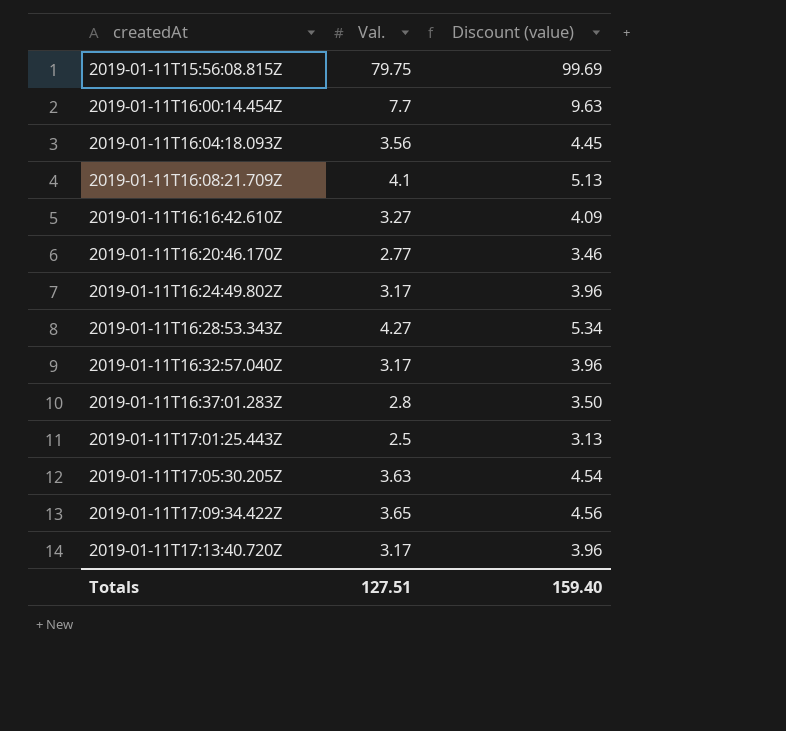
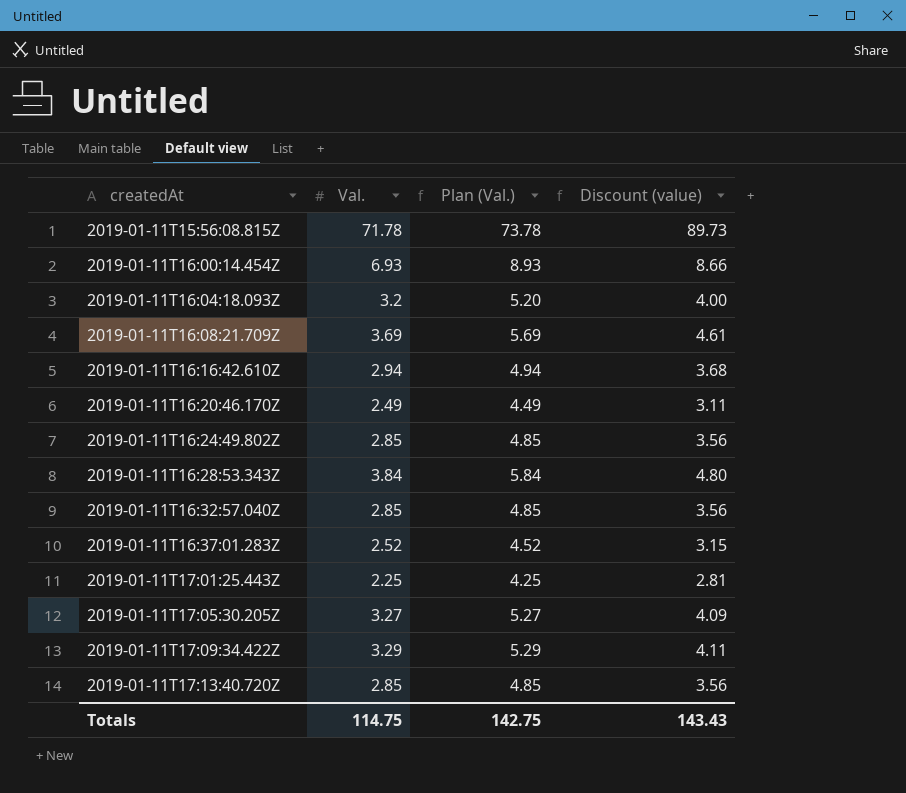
column Plan (Val.) | formula: none -> [Val.] + 2
2019-01-11T15:56:08.815Z | Val.: 79.75 -> 71.78
2019-01-11T15:56:08.815Z | Discount (value): 99.69 -> 89.73
2019-01-11T16:00:14.454Z | Val.: 7.7 -> 6.93
2019-01-11T16:00:14.454Z | Discount (value): 9.63 -> 8.66
2019-01-11T16:04:18.093Z | Val.: 3.56 -> 3.2
2019-01-11T16:04:18.093Z | Discount (value): 4.45 -> 4.00
2019-01-11T16:08:21.709Z | Val.: 4.1 -> 3.69
2019-01-11T16:08:21.709Z | Discount (value): 5.13 -> 4.61
2019-01-11T16:16:42.610Z | Val.: 3.27 -> 2.94
2019-01-11T16:16:42.610Z | Discount (value): 4.09 -> 3.68
2019-01-11T16:20:46.170Z | Val.: 2.77 -> 2.49
2019-01-11T16:20:46.170Z | Discount (value): 3.46 -> 3.11
2019-01-11T16:24:49.802Z | Val.: 3.17 -> 2.85
2019-01-11T16:24:49.802Z | Discount (value): 3.96 -> 3.56
2019-01-11T16:28:53.343Z | Val.: 4.27 -> 3.84
2019-01-11T16:28:53.343Z | Discount (value): 5.34 -> 4.80
2019-01-11T16:32:57.040Z | Val.: 3.17 -> 2.85
2019-01-11T16:32:57.040Z | Discount (value): 3.96 -> 3.56
2019-01-11T16:37:01.283Z | Val.: 2.8 -> 2.52
2019-01-11T16:37:01.283Z | Discount (value): 3.50 -> 3.15
2019-01-11T17:01:25.443Z | Val.: 2.5 -> 2.25
2019-01-11T17:01:25.443Z | Discount (value): 3.13 -> 2.81
2019-01-11T17:05:30.205Z | Val.: 3.63 -> 3.27
2019-01-11T17:05:30.205Z | Discount (value): 4.54 -> 4.09
2019-01-11T17:09:34.422Z | Val.: 3.65 -> 3.29
2019-01-11T17:09:34.422Z | Discount (value): 4.56 -> 4.11
2019-01-11T17:13:40.720Z | Val.: 3.17 -> 2.85
2019-01-11T17:13:40.720Z | Discount (value): 3.96 -> 3.56
Totals | Val.: 127.51 -> 114.75
Totals | Discount (value): 159.40 -> 143.43

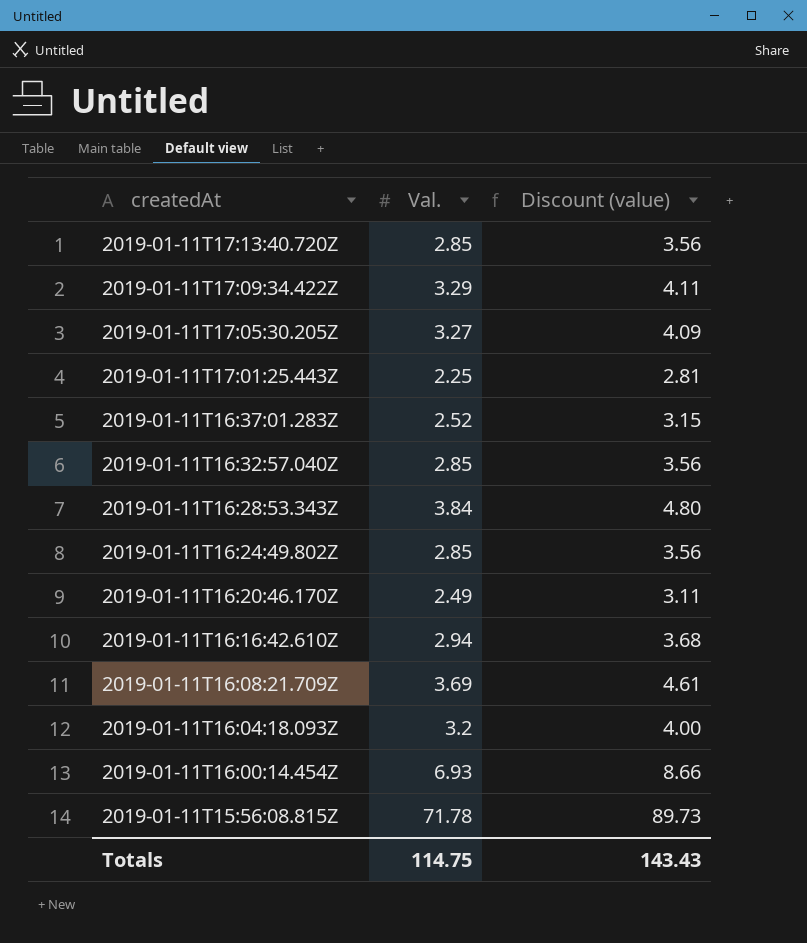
row order: createdAt ascending -> createdAt descending
column Plan (Val.) | formula: [Val.] + 2 -> none

